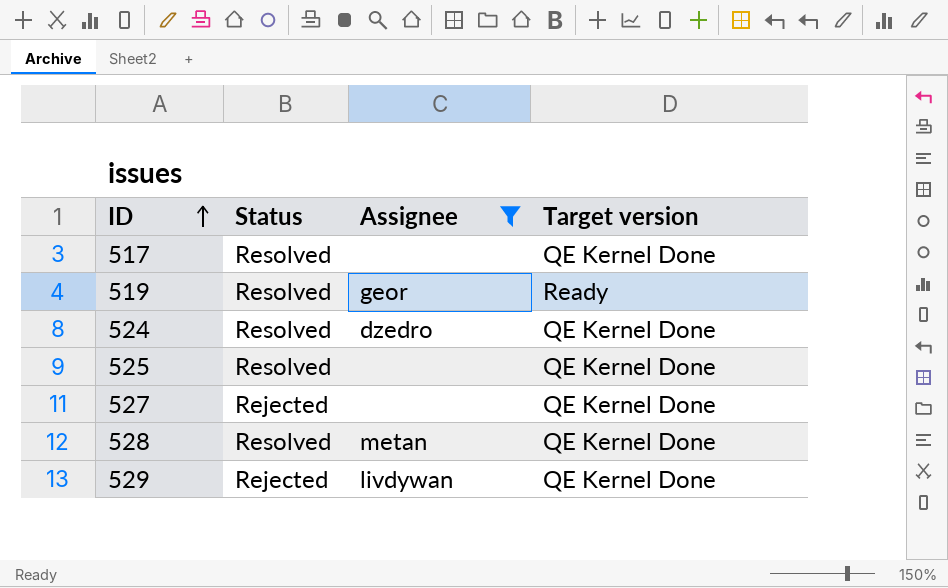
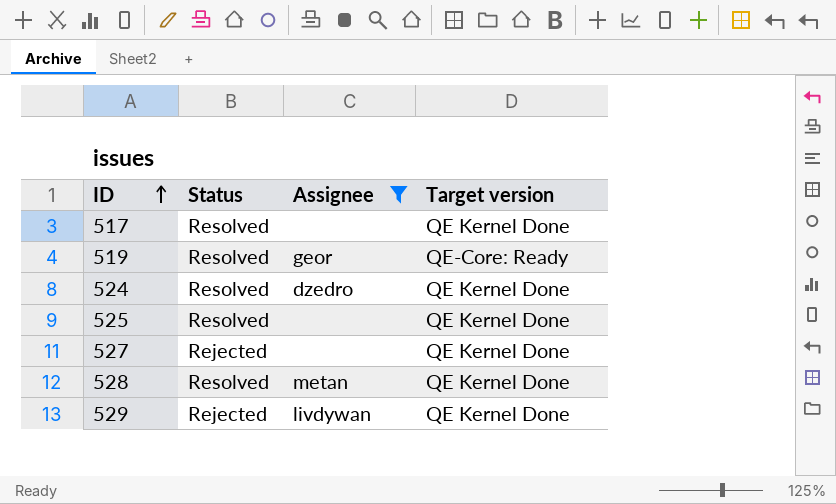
519 | Target version: Ready -> QE-Core: Ready

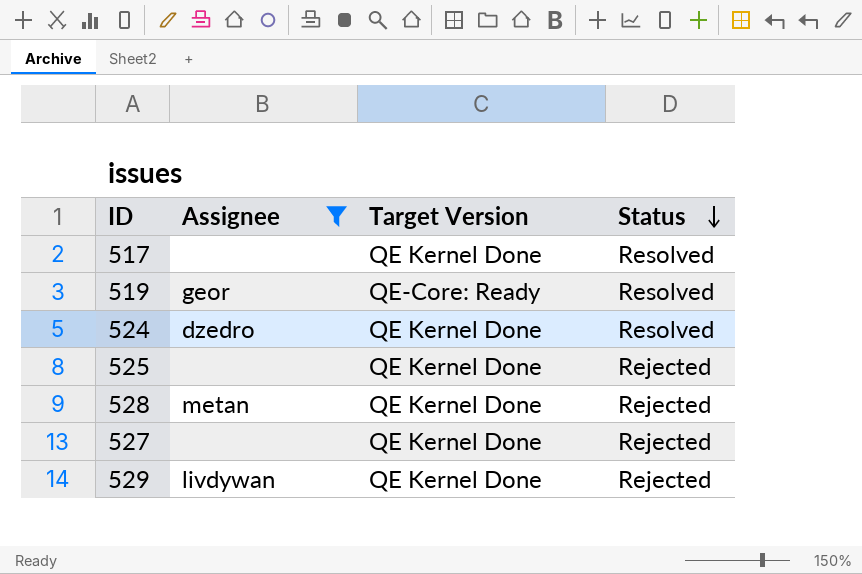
row order: ID ascending -> Status descending
column name: Target version -> Target Version
column Status | position: 2 -> 4
525 | Status: Resolved -> Rejected
528 | Status: Resolved -> Rejected

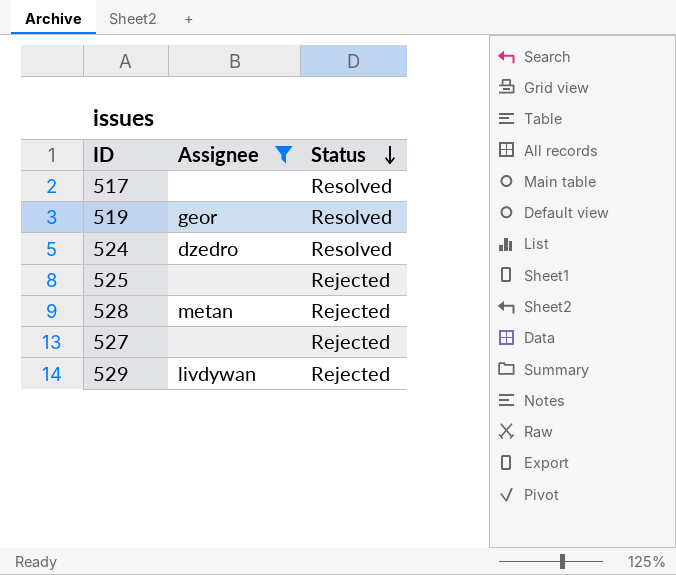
column Target Version | position: 3 -> none

